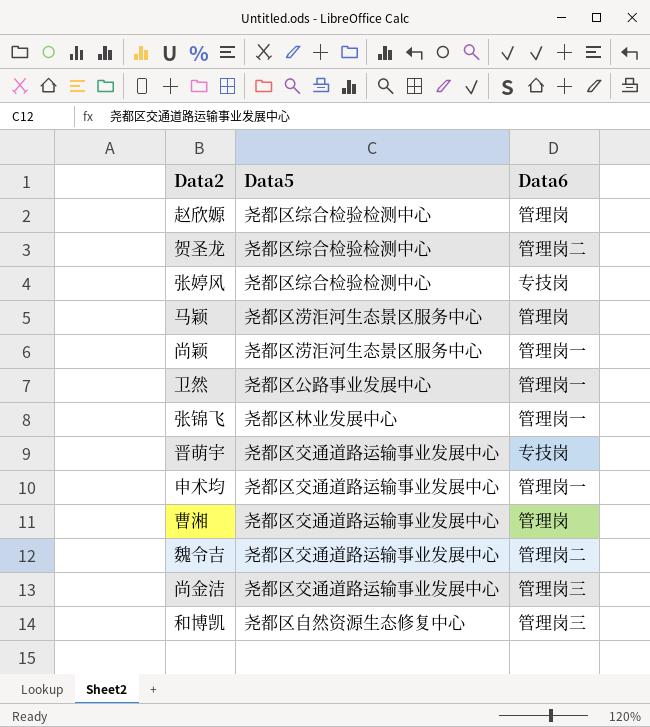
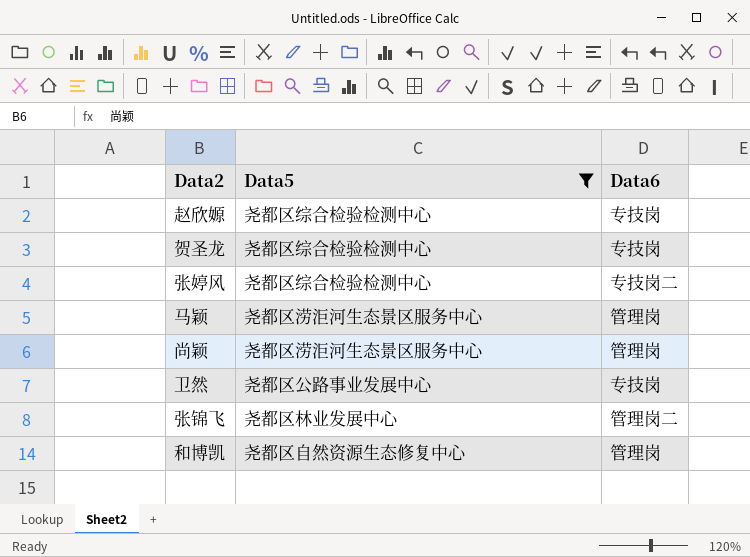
filter: none -> Data5 != 尧都区交通道路运输事业发展中心
赵欣嫄 | Data6: 管理岗 -> 专技岗
贺圣龙 | Data6: 管理岗二 -> 专技岗
张婷风 | Data6: 专技岗 -> 专技岗二
尚颖 | Data6: 管理岗一 -> 管理岗
卫然 | Data6: 管理岗一 -> 专技岗
张锦飞 | Data6: 管理岗一 -> 管理岗二
和博凯 | Data6: 管理岗三 -> 管理岗

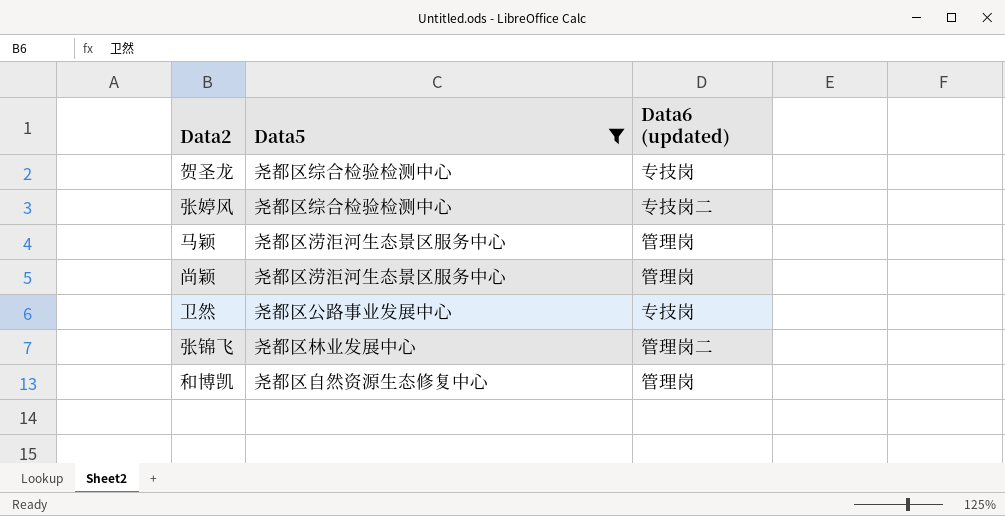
column name: Data6 -> Data6 (updated)
row 赵欣嫄: 尧都区综合检验检测中心 | 专技岗 -> none

